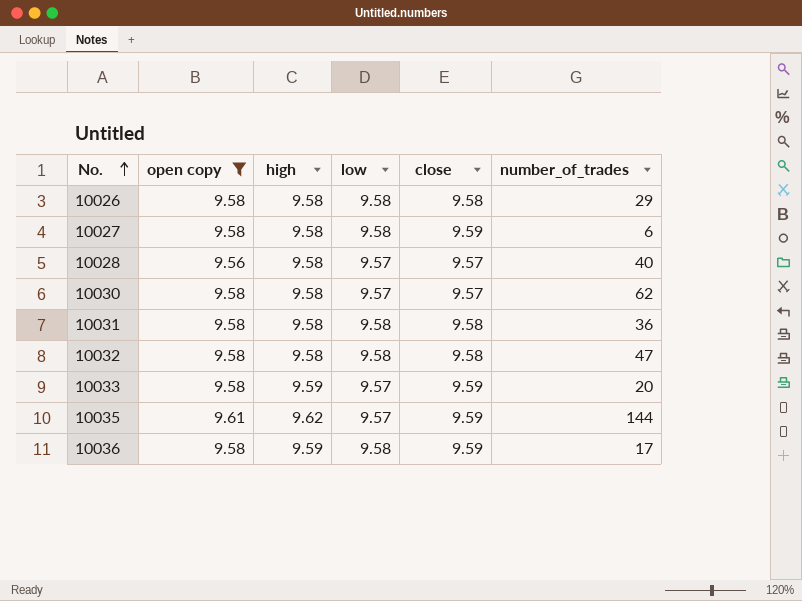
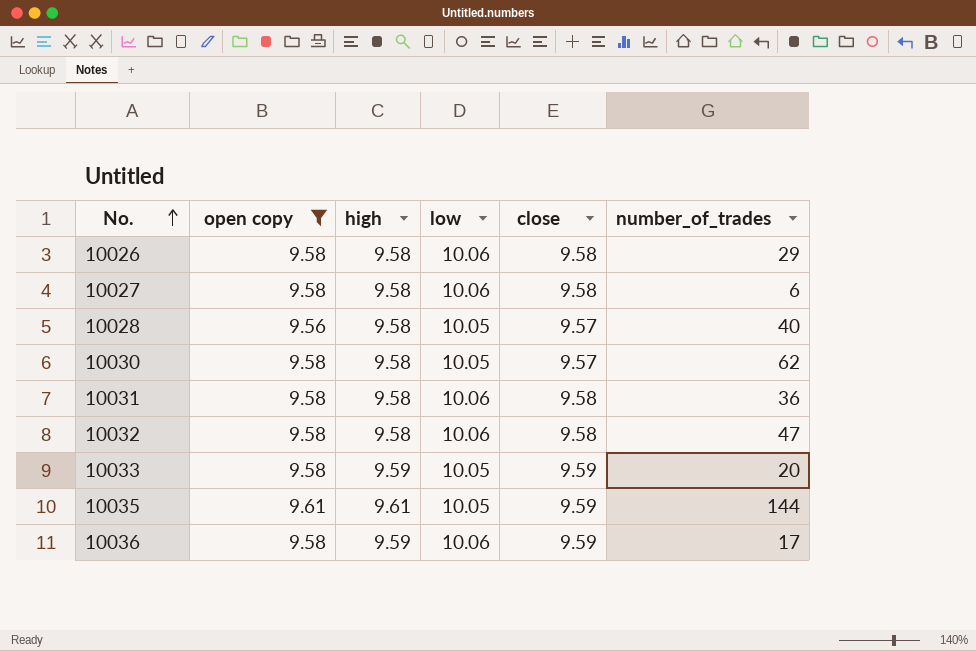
10026 | low: 9.58 -> 10.06
10027 | low: 9.58 -> 10.06
10027 | close: 9.59 -> 9.58
10028 | low: 9.57 -> 10.05
10030 | low: 9.57 -> 10.05
10031 | low: 9.58 -> 10.06
10032 | low: 9.58 -> 10.06
10033 | low: 9.57 -> 10.05
10035 | high: 9.62 -> 9.61
10035 | low: 9.57 -> 10.05
10036 | low: 9.58 -> 10.06

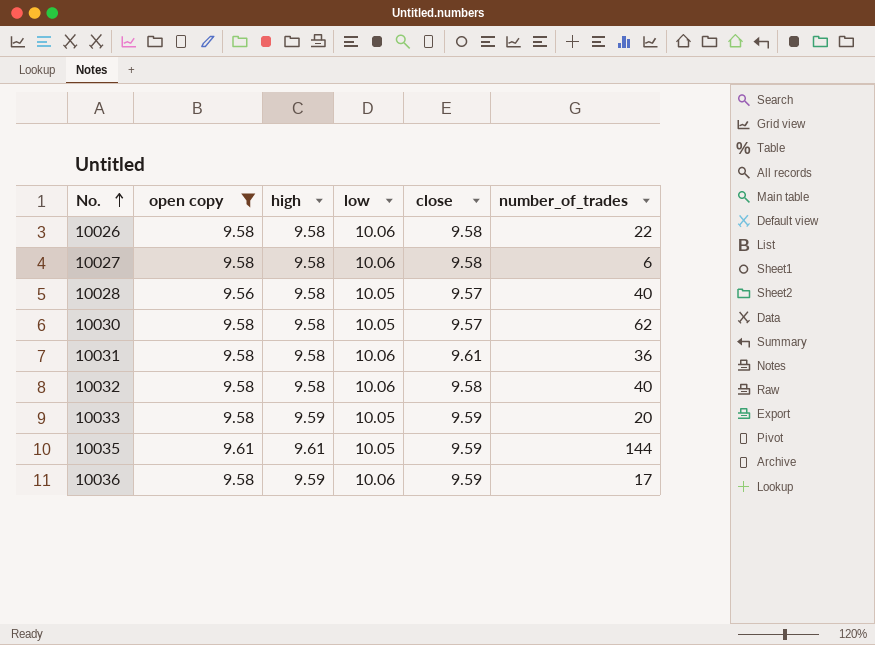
10026 | number_of_trades: 29 -> 22
10031 | close: 9.58 -> 9.61
10032 | number_of_trades: 47 -> 40

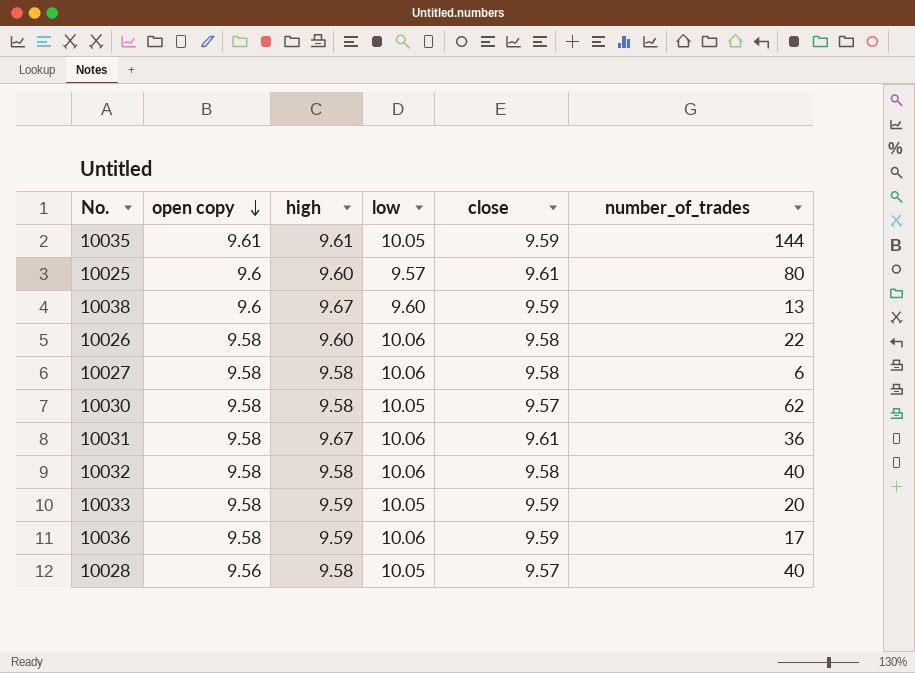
filter: open copy != 9.6 -> none
row order: No. ascending -> open copy descending
10026 | high: 9.58 -> 9.60
10031 | high: 9.58 -> 9.67

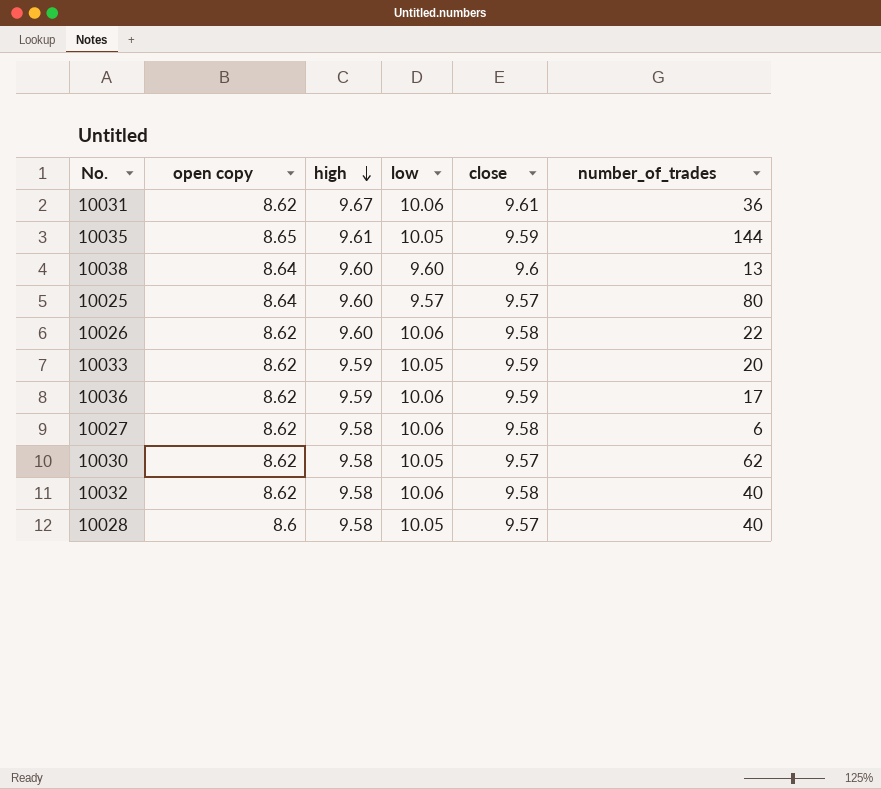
row order: open copy descending -> high descending
10031 | open copy: 9.58 -> 8.62
10035 | open copy: 9.61 -> 8.65
10038 | open copy: 9.6 -> 8.64
10038 | high: 9.67 -> 9.60
10038 | close: 9.59 -> 9.6
10025 | open copy: 9.6 -> 8.64
10025 | close: 9.61 -> 9.57
10026 | open copy: 9.58 -> 8.62
10033 | open copy: 9.58 -> 8.62
10036 | open copy: 9.58 -> 8.62
10027 | open copy: 9.58 -> 8.62
10030 | open copy: 9.58 -> 8.62
10032 | open copy: 9.58 -> 8.62
10028 | open copy: 9.56 -> 8.6

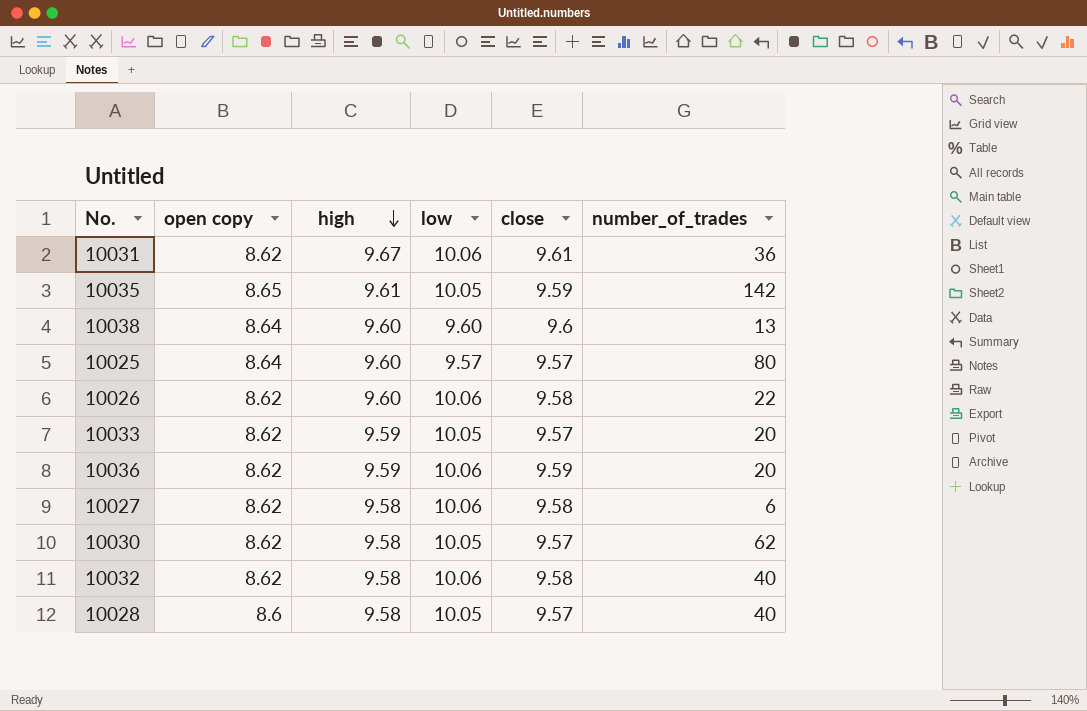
10035 | number_of_trades: 144 -> 142
10033 | close: 9.59 -> 9.57
10036 | number_of_trades: 17 -> 20

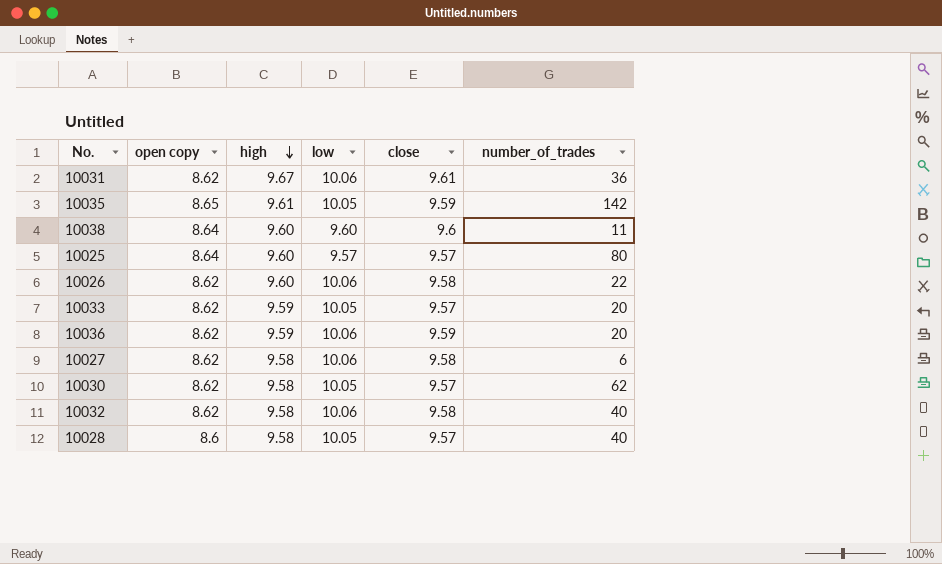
10038 | number_of_trades: 13 -> 11

